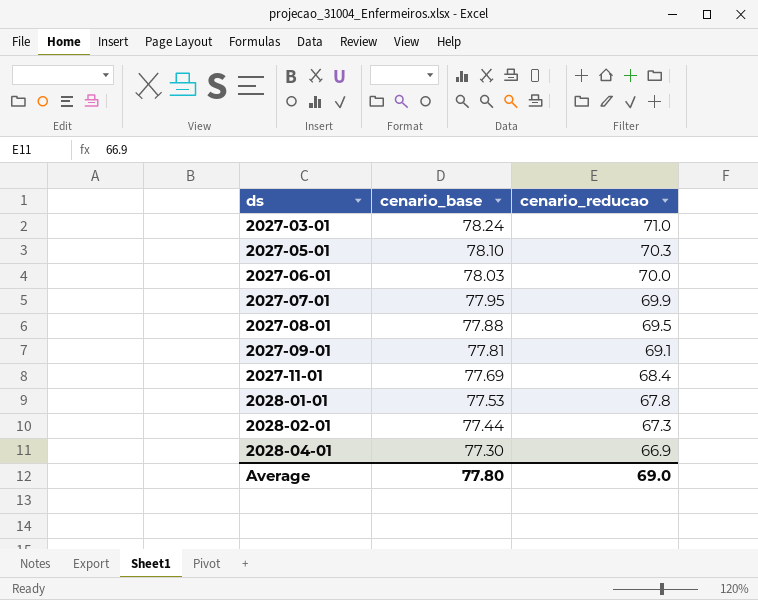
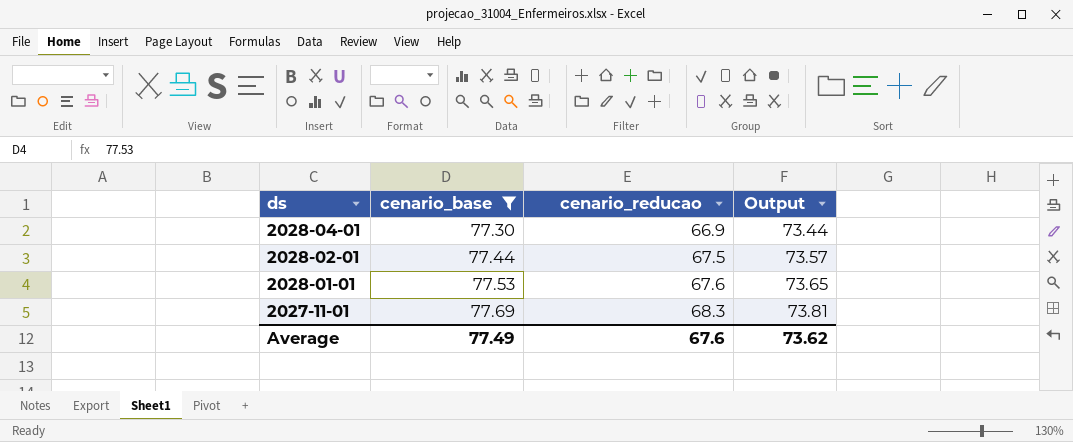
filter: none -> cenario_base <= 77.69
row order: ds ascending -> ds descending
column Output | formula: none -> [cenario_base] * 0.95
2028-02-01 | cenario_reducao: 67.3 -> 67.5
2028-01-01 | cenario_reducao: 67.8 -> 67.6
2027-11-01 | cenario_reducao: 68.4 -> 68.3
Average | cenario_base: 77.80 -> 77.49
Average | cenario_reducao: 69.0 -> 67.6

